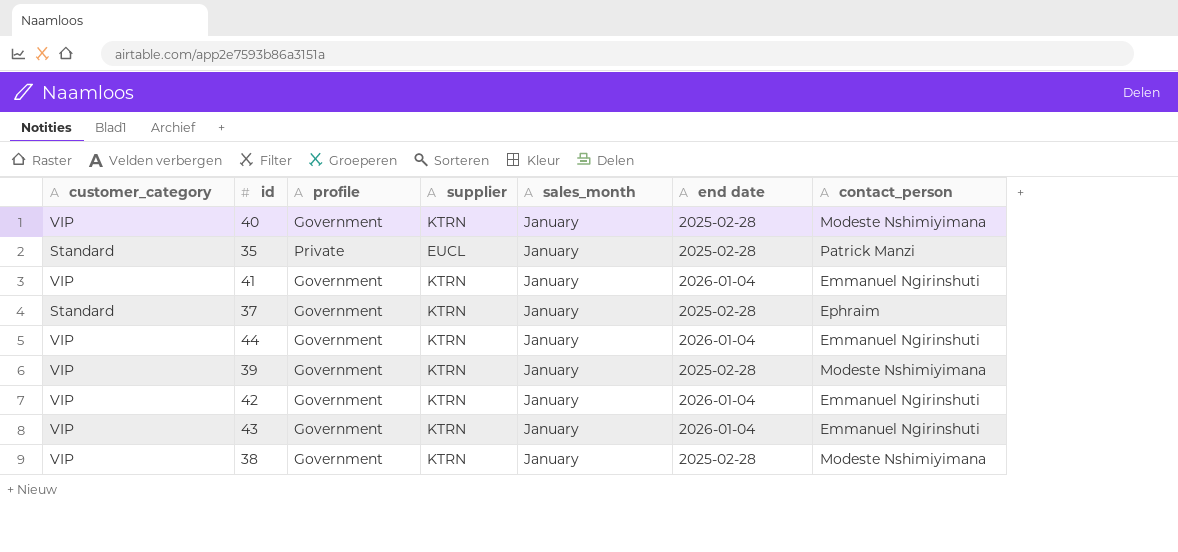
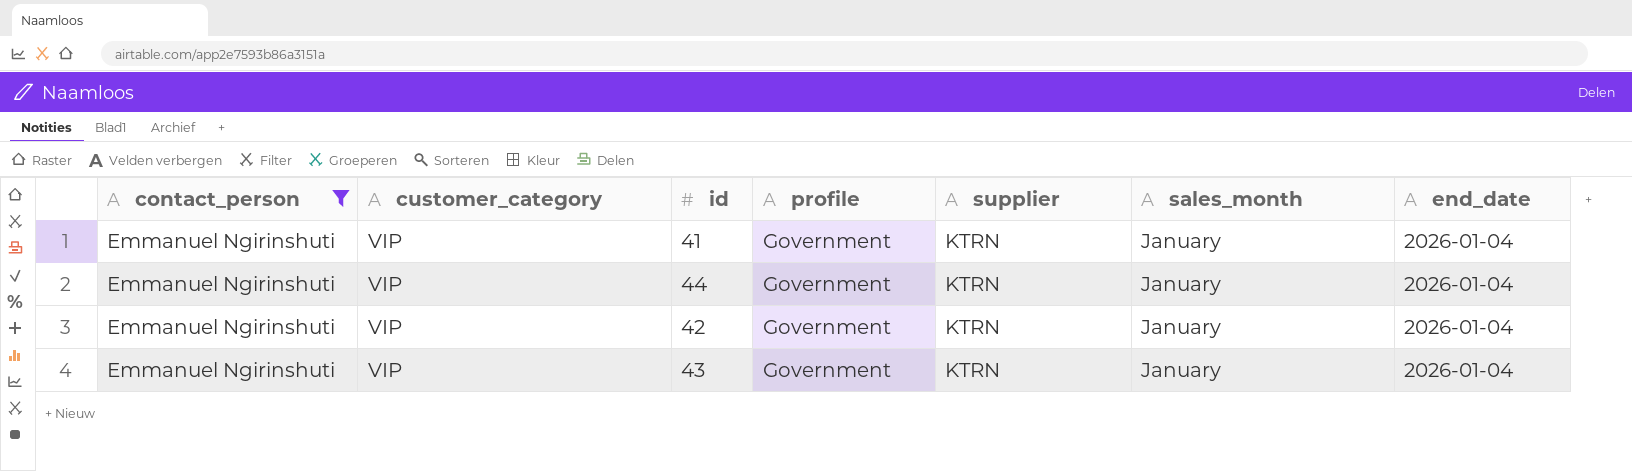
filter: none -> contact_person = Emmanuel Ngirinshuti
column contact_person | position: 7 -> 1
column name: end date -> end_date

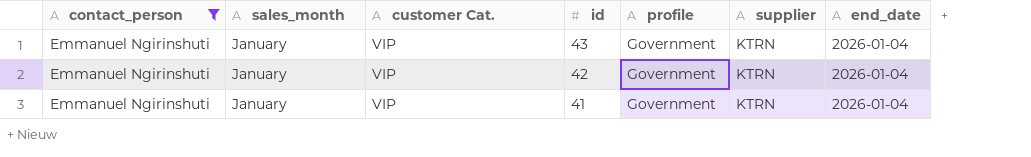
row order: none -> id descending
column sales_month | position: 6 -> 2
column name: customer_category -> customer Cat.
row 44: Emmanuel Ngirinshuti | VIP | Government | KTRN | January | 2026-01-04 -> none

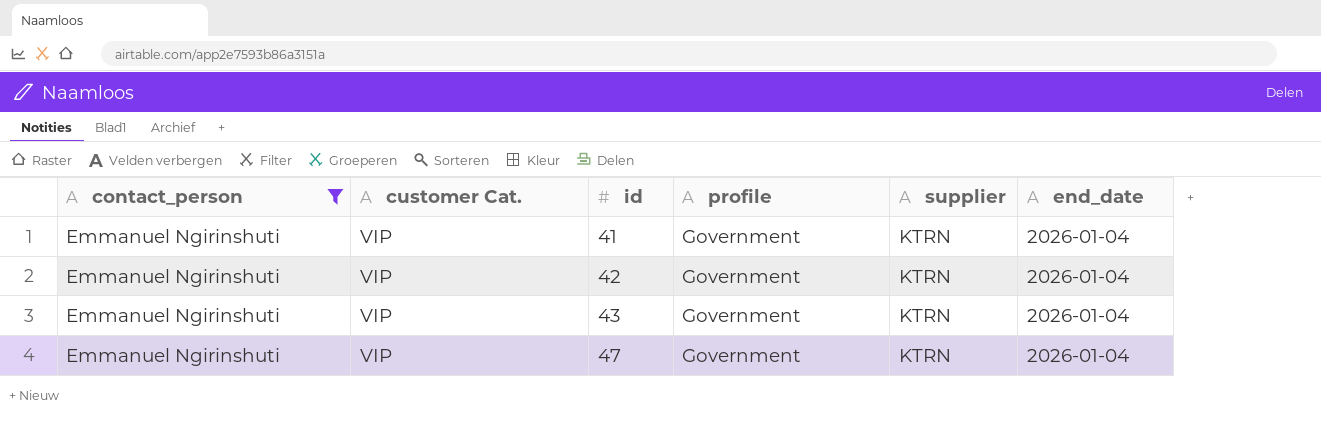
row order: id descending -> id ascending
column sales_month | position: 2 -> none
row 47: none -> Emmanuel Ngirinshuti | VIP | Government | KTRN | 2026-01-04

